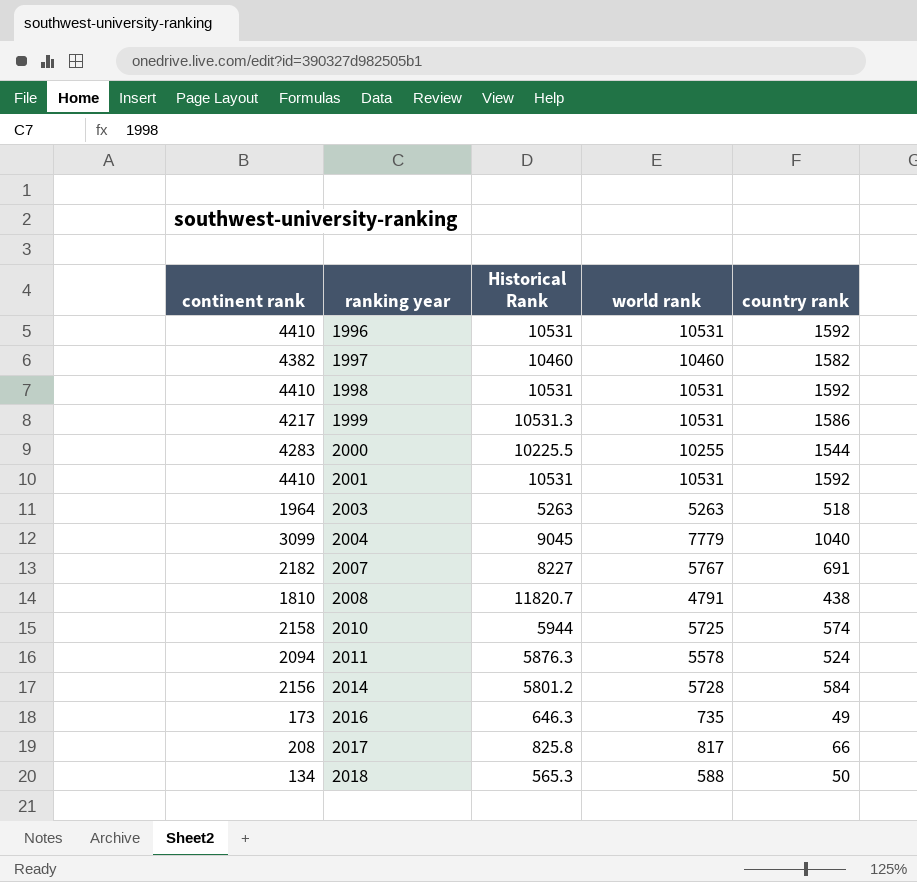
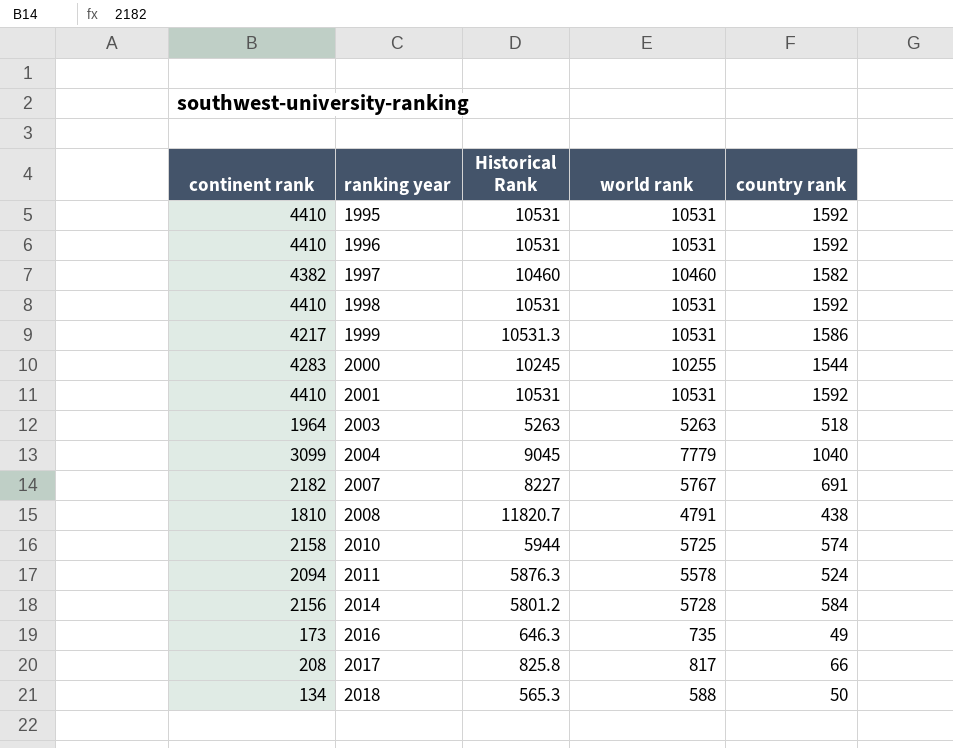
row 1995: none -> 4410 | 10531 | 10531 | 1592
2000 | Historical Rank: 10225.5 -> 10245

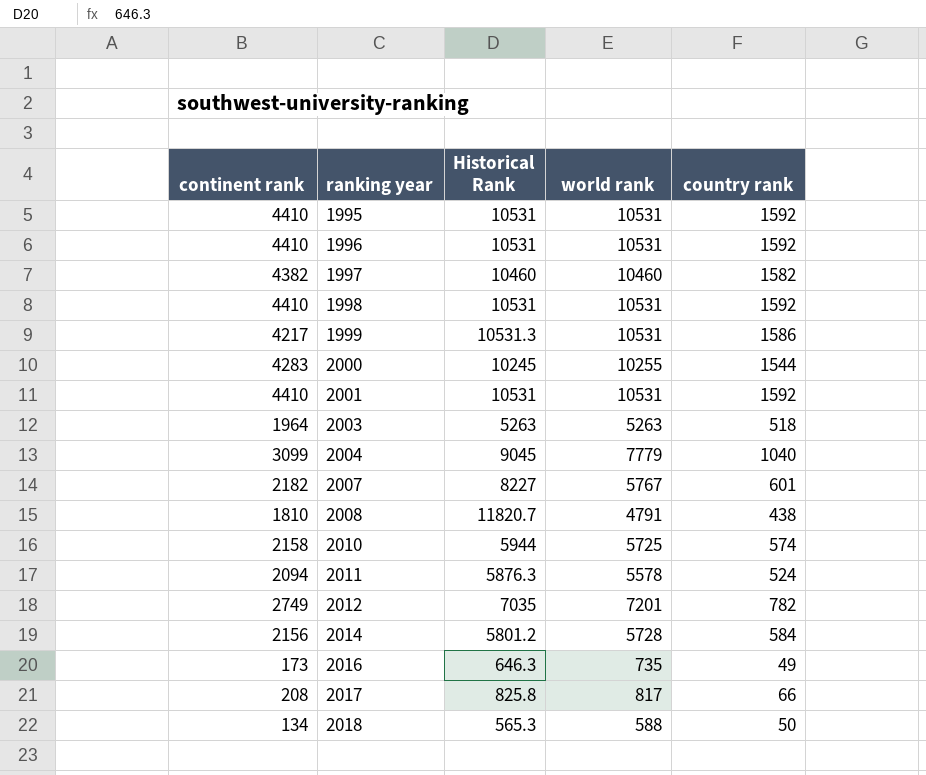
2007 | country rank: 691 -> 601
row 2012: none -> 2749 | 7035 | 7201 | 782

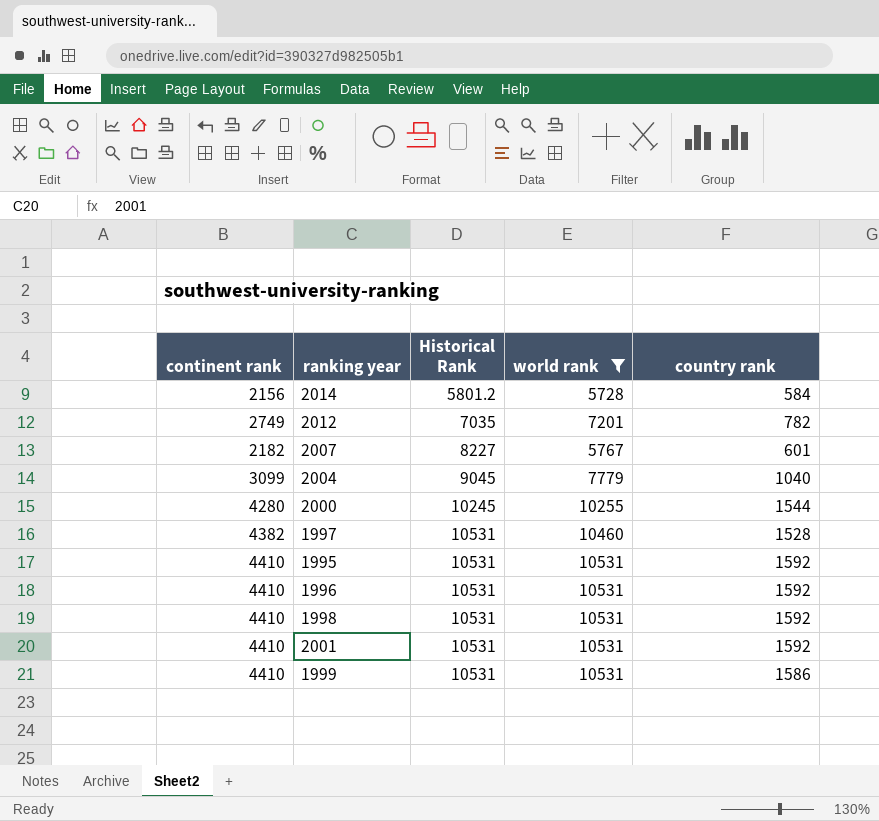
filter: none -> world rank >= 5728
row order: ranking year ascending -> Historical Rank ascending
2000 | continent rank: 4283 -> 4280
1997 | Historical Rank: 10460 -> 10531
1997 | country rank: 1582 -> 1528
1999 | continent rank: 4217 -> 4410
1999 | Historical Rank: 10531.3 -> 10531

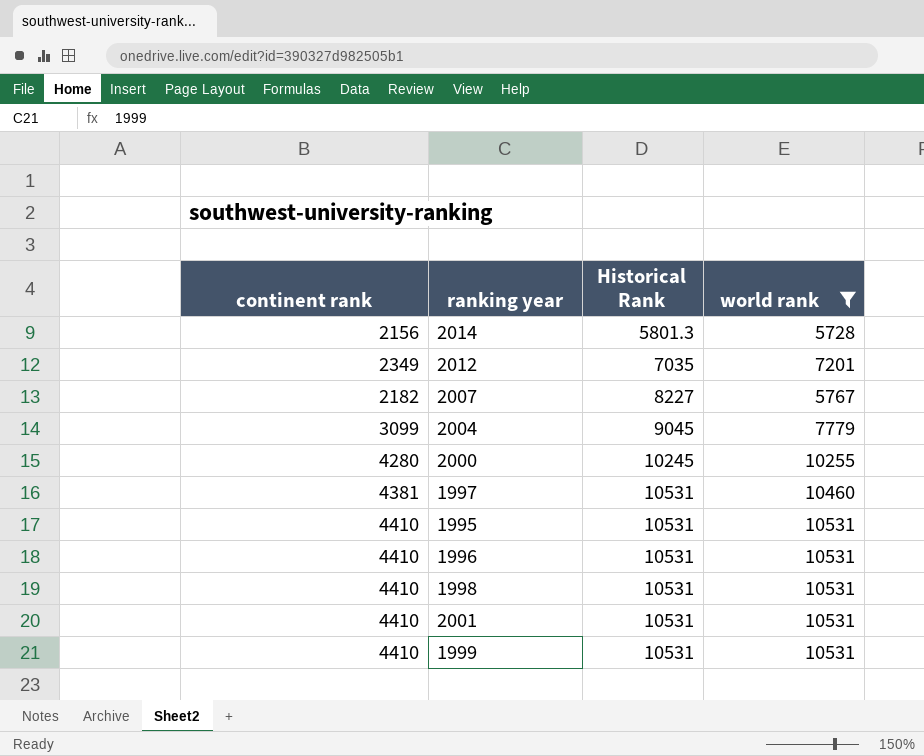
column country rank | position: 5 -> none
2014 | Historical Rank: 5801.2 -> 5801.3
2012 | continent rank: 2749 -> 2349
1997 | continent rank: 4382 -> 4381

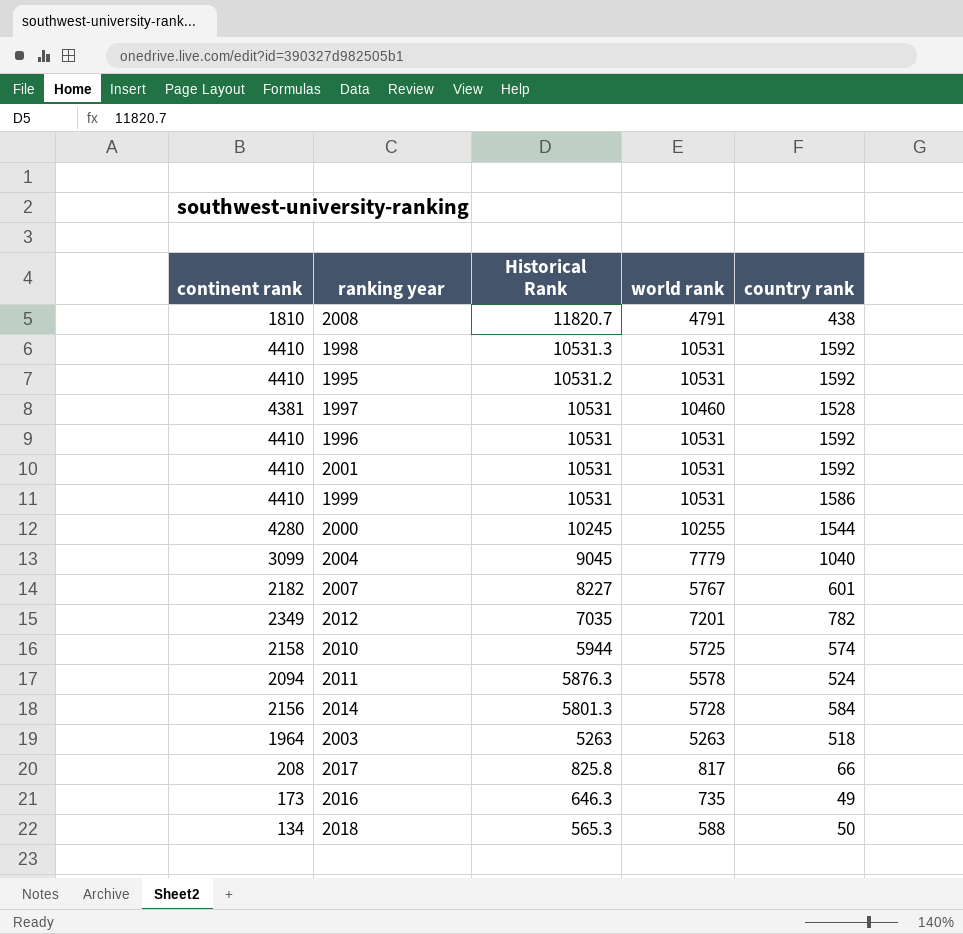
filter: world rank >= 5728 -> none
row order: Historical Rank ascending -> Historical Rank descending
column country rank | position: none -> 5
1998 | Historical Rank: 10531 -> 10531.3
1995 | Historical Rank: 10531 -> 10531.2

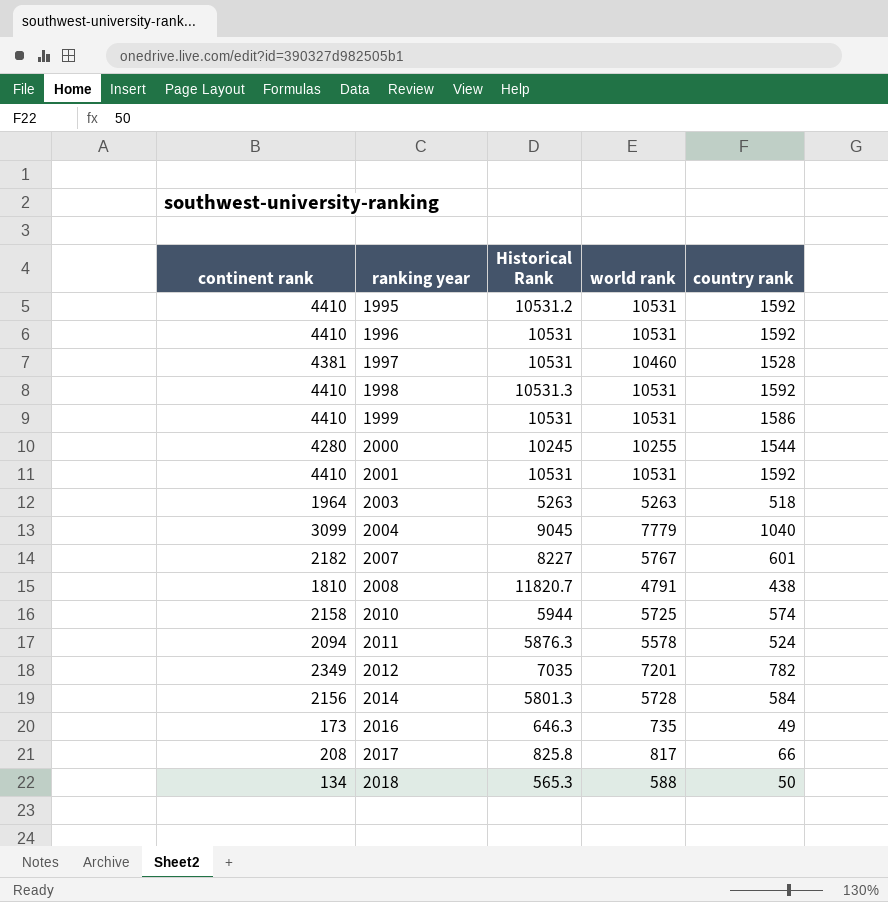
row order: Historical Rank descending -> ranking year ascending

